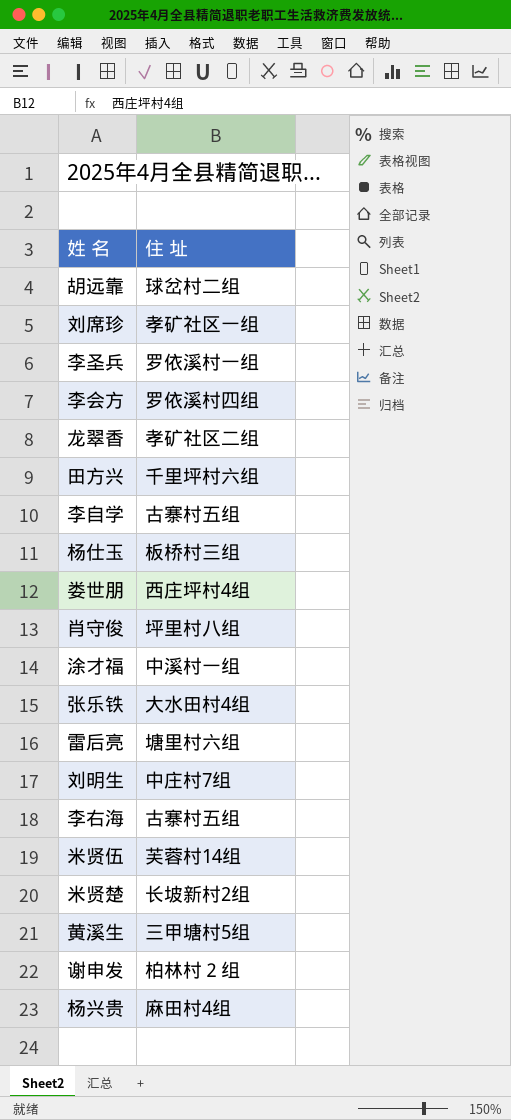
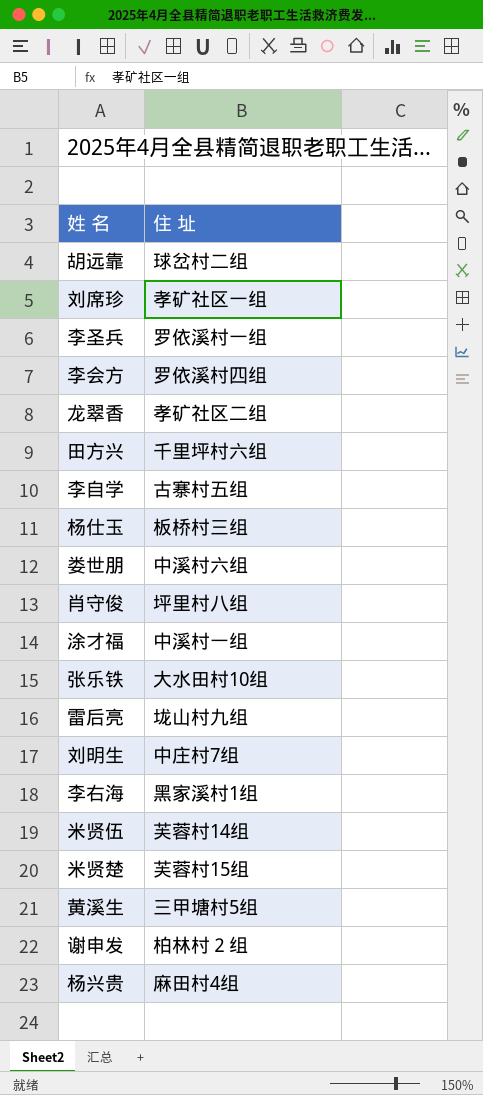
娄世朋 | 住 址: 西庄坪村4组 -> 中溪村六组
张乐铁 | 住 址: 大水田村4组 -> 大水田村10组
雷后亮 | 住 址: 塘里村六组 -> 垅山村九组
李右海 | 住 址: 古寨村五组 -> 黑家溪村1组
米贤楚 | 住 址: 长坡新村2组 -> 芙蓉村15组

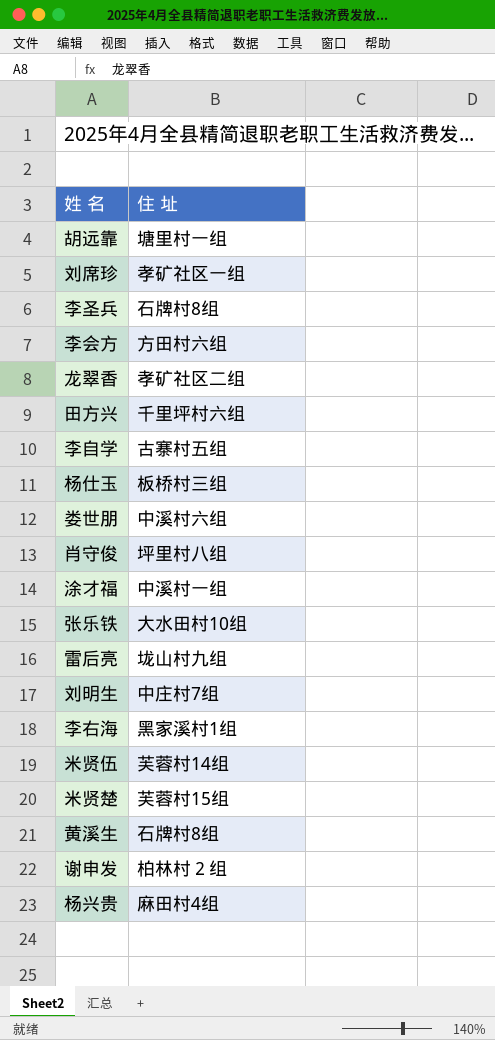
胡远靠 | 住 址: 球岔村二组 -> 塘里村一组
李圣兵 | 住 址: 罗依溪村一组 -> 石牌村8组
李会方 | 住 址: 罗依溪村四组 -> 方田村六组
黄溪生 | 住 址: 三甲塘村5组 -> 石牌村8组

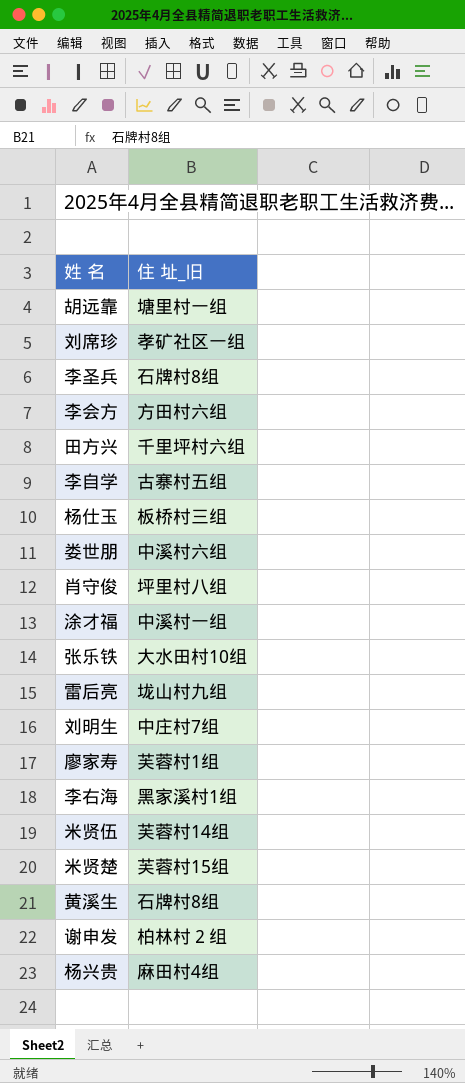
column name: 住 址 -> 住 址_旧
row 龙翠香: 孝矿社区二组 -> none
row 廖家寿: none -> 芙蓉村1组

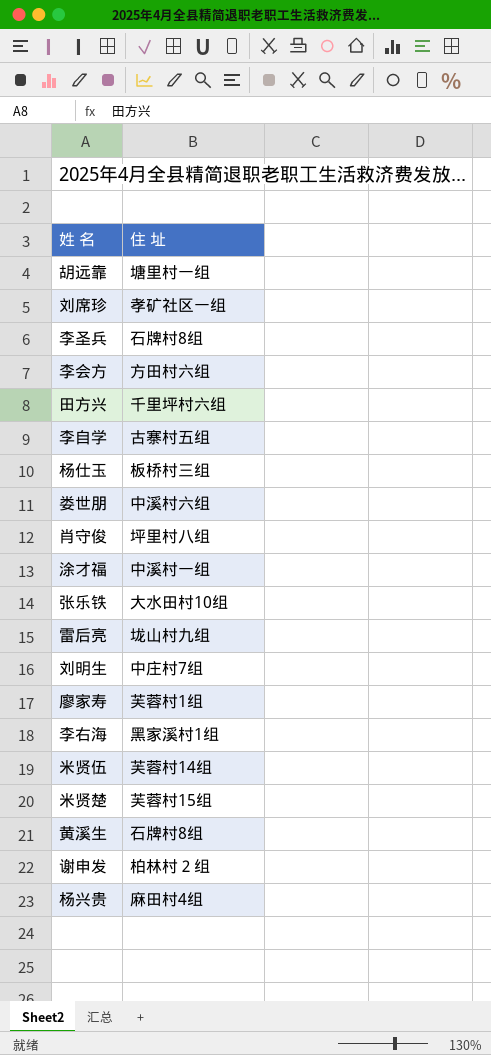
column name: 住 址_旧 -> 住 址

